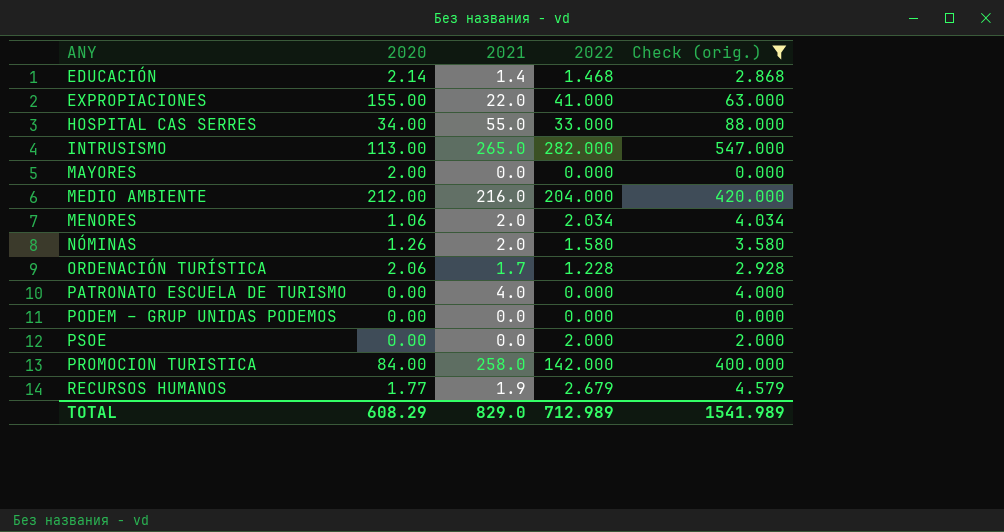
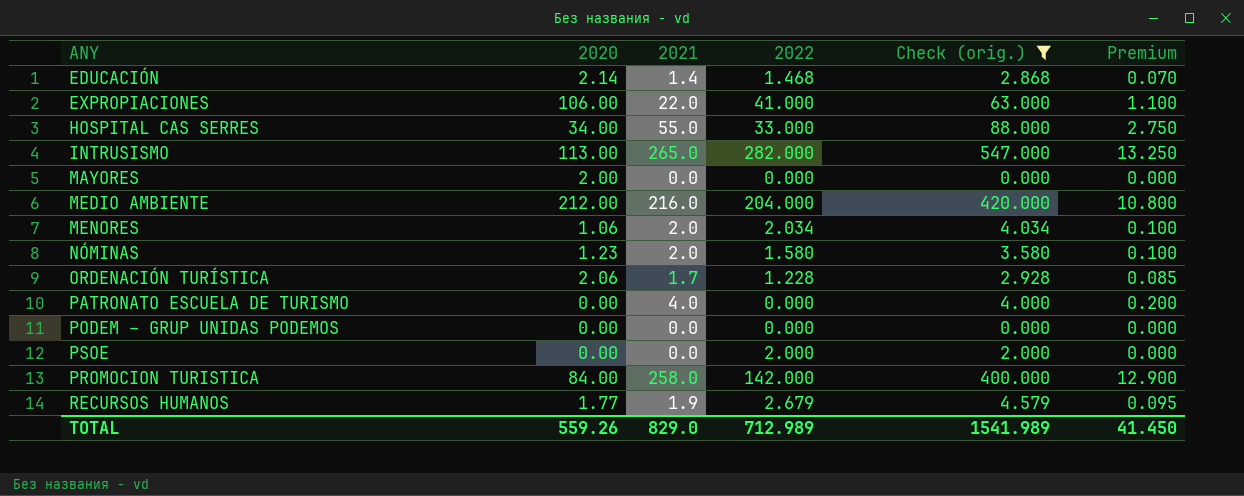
column Premium | formula: none -> [2021] * 0.05
EXPROPIACIONES | 2020: 155.00 -> 106.00
NÓMINAS | 2020: 1.26 -> 1.23
TOTAL | 2020: 608.29 -> 559.26

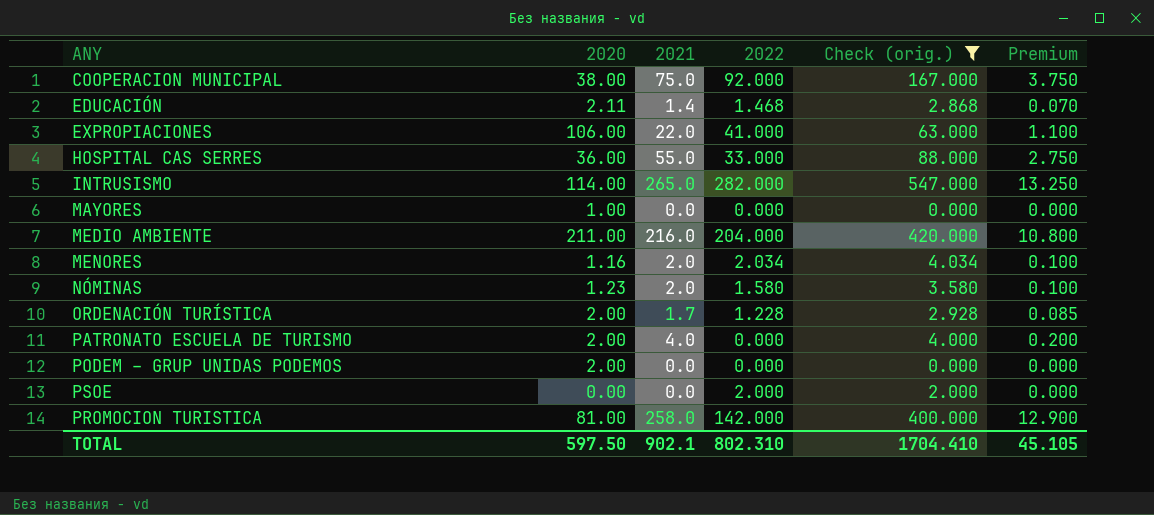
row RECURSOS HUMANOS: 1.77 | 1.9 | 2.679 | 4.579 | 0.095 -> none
row COOPERACION MUNICIPAL: none -> 38.00 | 75.0 | 92.000 | 167.000 | 3.750
EDUCACIÓN | 2020: 2.14 -> 2.11
HOSPITAL CAS SERRES | 2020: 34.00 -> 36.00
INTRUSISMO | 2020: 113.00 -> 114.00
MAYORES | 2020: 2.00 -> 1.00
MEDIO AMBIENTE | 2020: 212.00 -> 211.00
MENORES | 2020: 1.06 -> 1.16
ORDENACIÓN TURÍSTICA | 2020: 2.06 -> 2.00
PATRONATO ESCUELA DE TURISMO | 2020: 0.00 -> 2.00
PODEM – GRUP UNIDAS PODEMOS | 2020: 0.00 -> 2.00
PROMOCION TURISTICA | 2020: 84.00 -> 81.00
TOTAL | 2020: 559.26 -> 597.50
TOTAL | 2021: 829.0 -> 902.1
TOTAL | 2022: 712.989 -> 802.310
TOTAL | Check (orig.): 1541.989 -> 1704.410
TOTAL | Premium: 41.450 -> 45.105

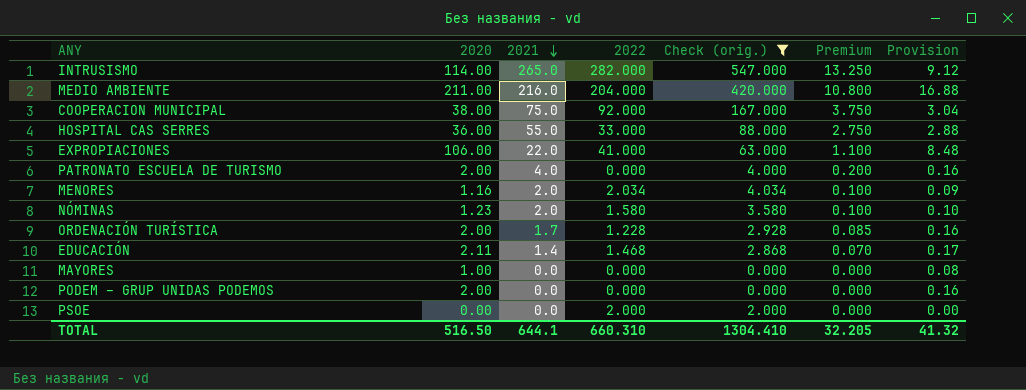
row order: none -> 2021 descending
column Provision | formula: none -> [2020] * 0.08
row PROMOCION TURISTICA: 81.00 | 258.0 | 142.000 | 400.000 | 12.900 -> none
TOTAL | 2020: 597.50 -> 516.50
TOTAL | 2021: 902.1 -> 644.1
TOTAL | 2022: 802.310 -> 660.310
TOTAL | Check (orig.): 1704.410 -> 1304.410
TOTAL | Premium: 45.105 -> 32.205

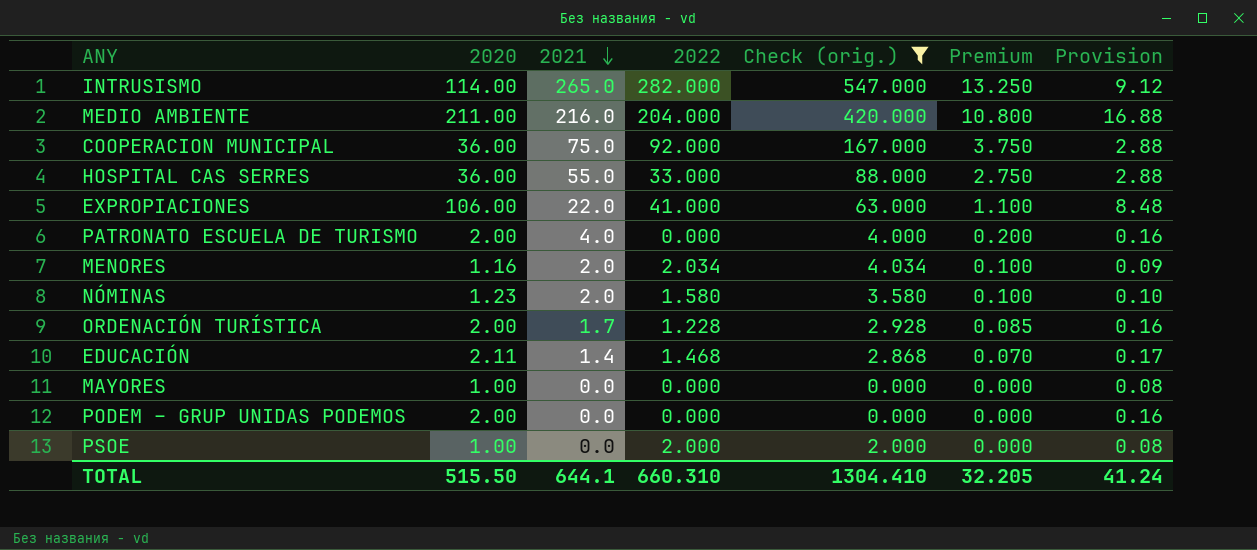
COOPERACION MUNICIPAL | 2020: 38.00 -> 36.00
COOPERACION MUNICIPAL | Provision: 3.04 -> 2.88
PSOE | 2020: 0.00 -> 1.00
PSOE | Provision: 0.00 -> 0.08
TOTAL | 2020: 516.50 -> 515.50
TOTAL | Provision: 41.32 -> 41.24

